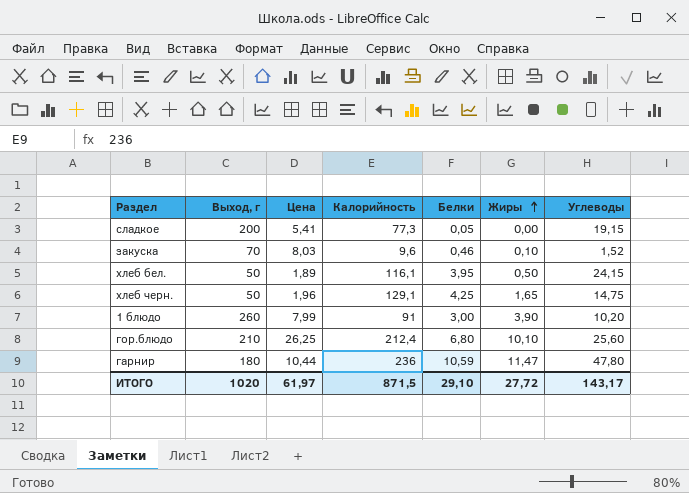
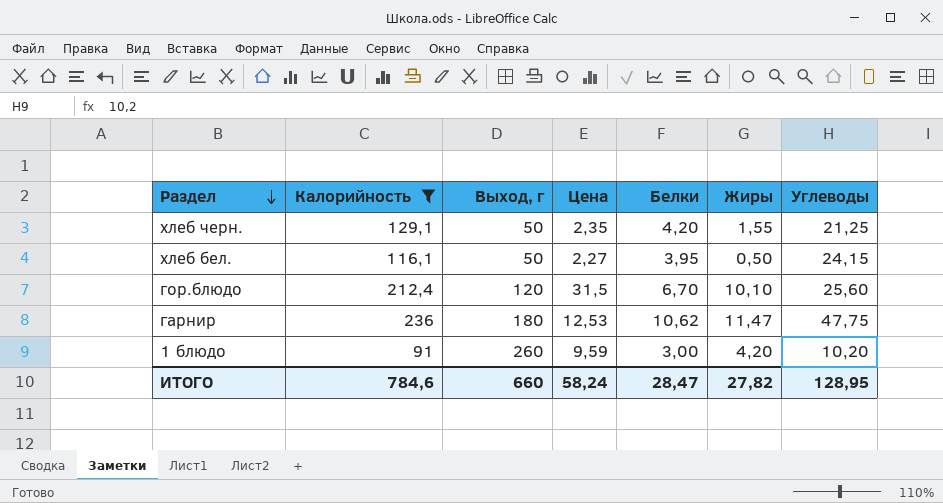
filter: none -> Калорийность >= 91
row order: Жиры ascending -> Раздел descending
column Калорийность | position: 4 -> 2
хлеб черн. | Цена: 1,96 -> 2,35
хлеб черн. | Белки: 4,25 -> 4,20
хлеб черн. | Жиры: 1,65 -> 1,55
хлеб черн. | Углеводы: 14,75 -> 21,25
хлеб бел. | Цена: 1,89 -> 2,27
гор.блюдо | Выход, г: 210 -> 120
гор.блюдо | Цена: 26,25 -> 31,5
гор.блюдо | Белки: 6,80 -> 6,70
гарнир | Цена: 10,44 -> 12,53
гарнир | Белки: 10,59 -> 10,62
гарнир | Углеводы: 47,80 -> 47,75
1 блюдо | Цена: 7,99 -> 9,59
1 блюдо | Жиры: 3,90 -> 4,20
ИТОГО | Калорийность: 871,5 -> 784,6
ИТОГО | Выход, г: 1020 -> 660
ИТОГО | Цена: 61,97 -> 58,24
ИТОГО | Белки: 29,10 -> 28,47
ИТОГО | Жиры: 27,72 -> 27,82
ИТОГО | Углеводы: 143,17 -> 128,95

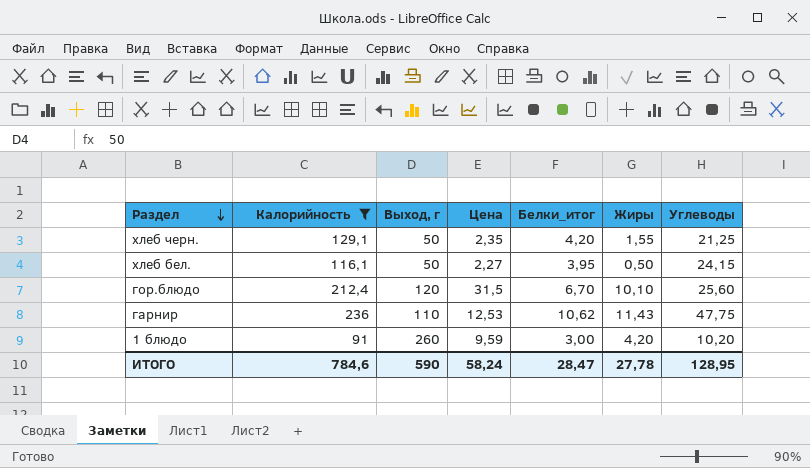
column name: Белки -> Белки_итог
гарнир | Выход, г: 180 -> 110
гарнир | Жиры: 11,47 -> 11,43
ИТОГО | Выход, г: 660 -> 590
ИТОГО | Жиры: 27,82 -> 27,78

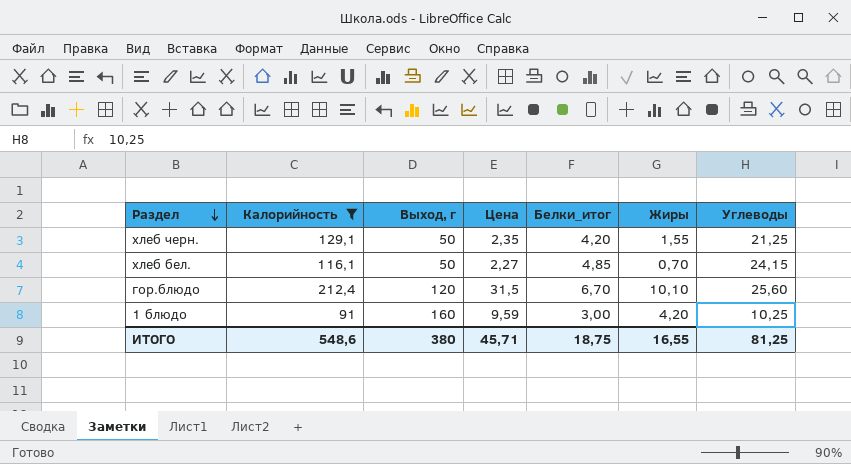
row гарнир: 236 | 110 | 12,53 | 10,62 | 11,43 | 47,75 -> none
хлеб бел. | Белки_итог: 3,95 -> 4,85
хлеб бел. | Жиры: 0,50 -> 0,70
1 блюдо | Выход, г: 260 -> 160
1 блюдо | Углеводы: 10,20 -> 10,25
ИТОГО | Калорийность: 784,6 -> 548,6
ИТОГО | Выход, г: 590 -> 380
ИТОГО | Цена: 58,24 -> 45,71
ИТОГО | Белки_итог: 28,47 -> 18,75
ИТОГО | Жиры: 27,78 -> 16,55
ИТОГО | Углеводы: 128,95 -> 81,25

